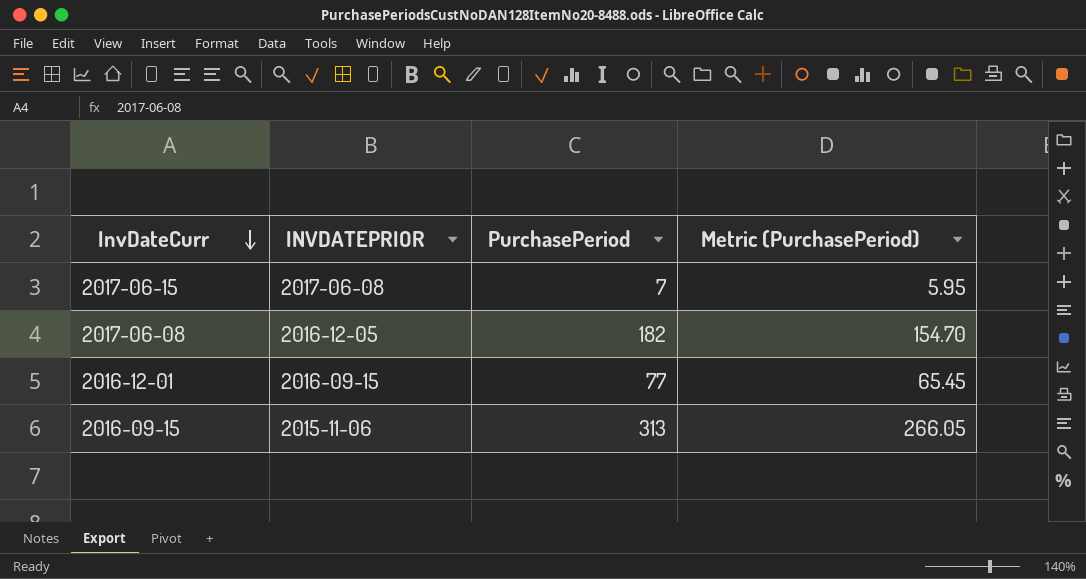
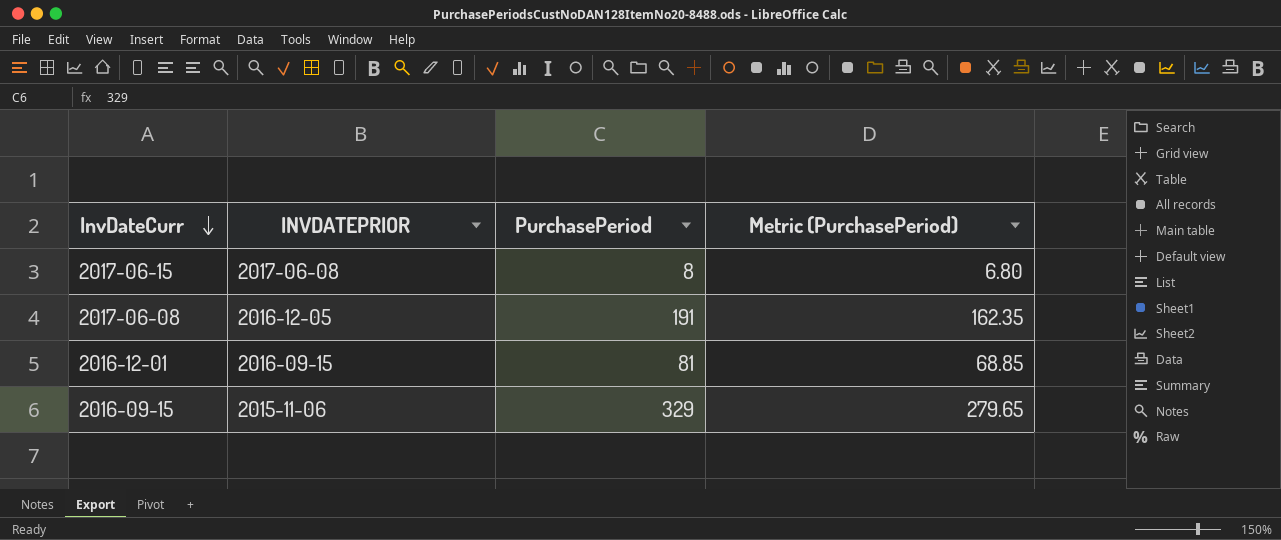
2017-06-15 | PurchasePeriod: 7 -> 8
2017-06-15 | Metric (PurchasePeriod): 5.95 -> 6.80
2017-06-08 | PurchasePeriod: 182 -> 191
2017-06-08 | Metric (PurchasePeriod): 154.70 -> 162.35
2016-12-01 | PurchasePeriod: 77 -> 81
2016-12-01 | Metric (PurchasePeriod): 65.45 -> 68.85
2016-09-15 | PurchasePeriod: 313 -> 329
2016-09-15 | Metric (PurchasePeriod): 266.05 -> 279.65

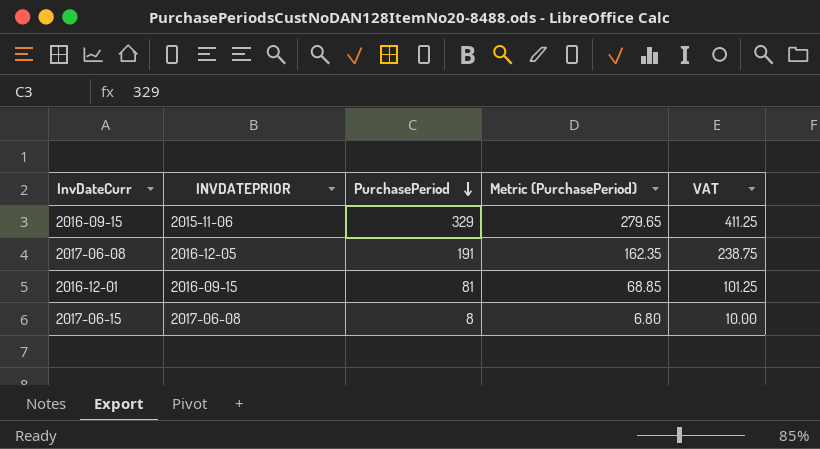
row order: InvDateCurr descending -> PurchasePeriod descending
column VAT | formula: none -> [PurchasePeriod] * 1.25

